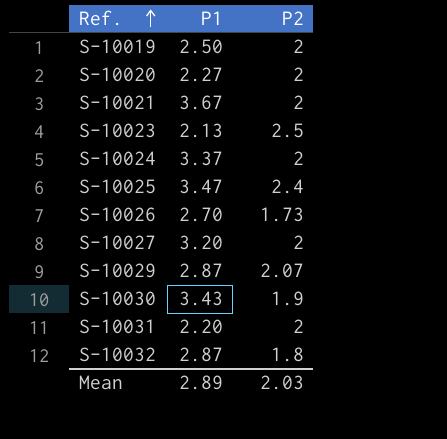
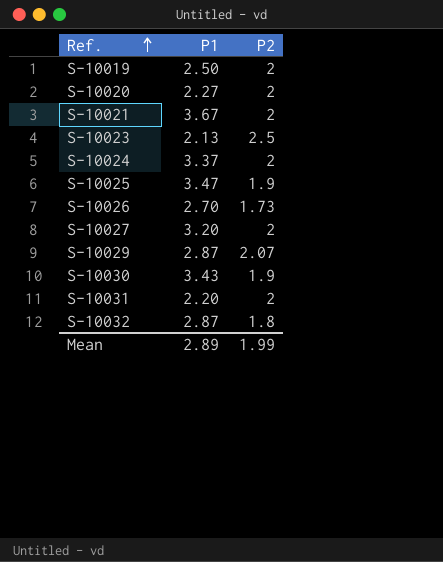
S-10025 | P2: 2.4 -> 1.9
Mean | P2: 2.03 -> 1.99

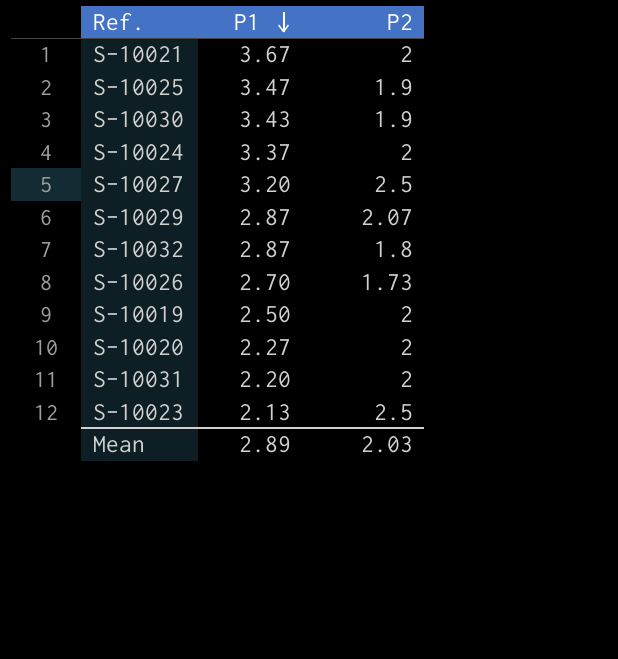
row order: Ref. ascending -> P1 descending
S-10027 | P2: 2 -> 2.5
Mean | P2: 1.99 -> 2.03

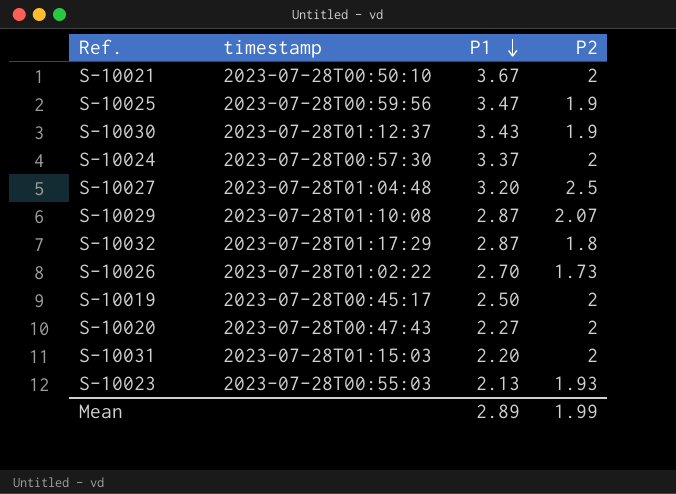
column timestamp | position: none -> 2
S-10023 | P2: 2.5 -> 1.93
Mean | P2: 2.03 -> 1.99

